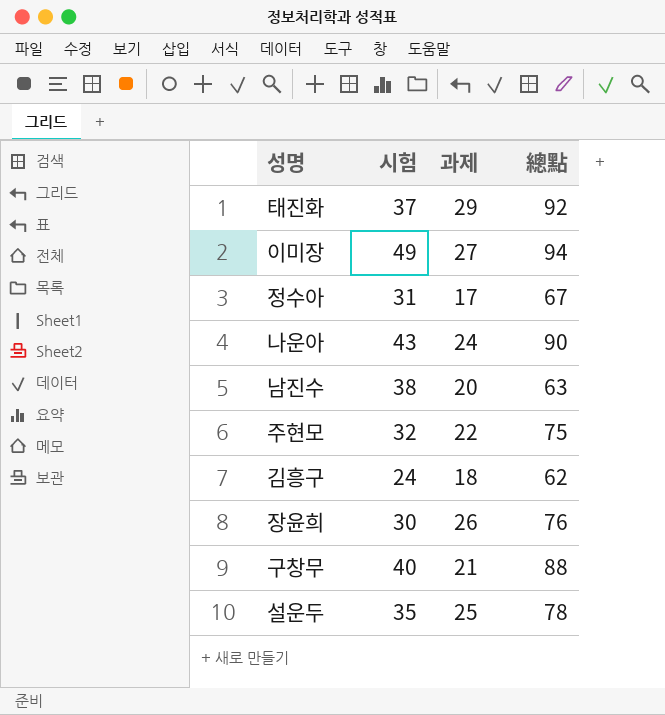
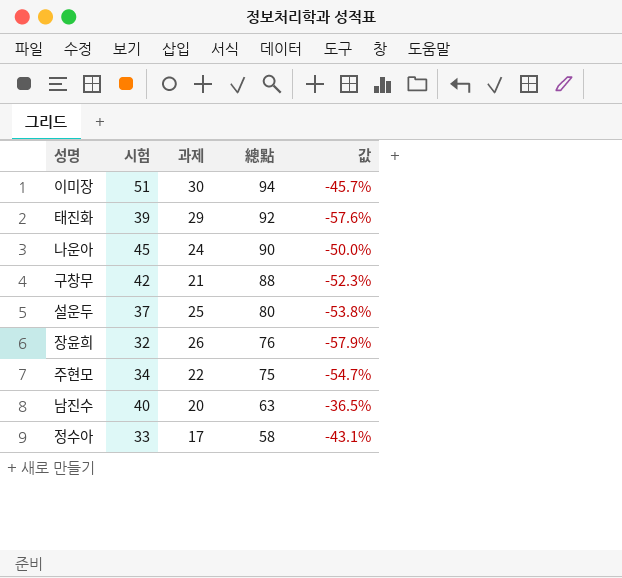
row order: none -> 總點 descending
column 값 | formula: none -> ([시험] - [總點]) / [總點]
row 김흥구: 24 | 18 | 62 -> none
이미장 | 시험: 49 -> 51
이미장 | 과제: 27 -> 30
태진화 | 시험: 37 -> 39
나운아 | 시험: 43 -> 45
구창무 | 시험: 40 -> 42
설운두 | 시험: 35 -> 37
설운두 | 總點: 78 -> 80
장윤희 | 시험: 30 -> 32
주현모 | 시험: 32 -> 34
남진수 | 시험: 38 -> 40
정수아 | 시험: 31 -> 33
정수아 | 總點: 67 -> 58

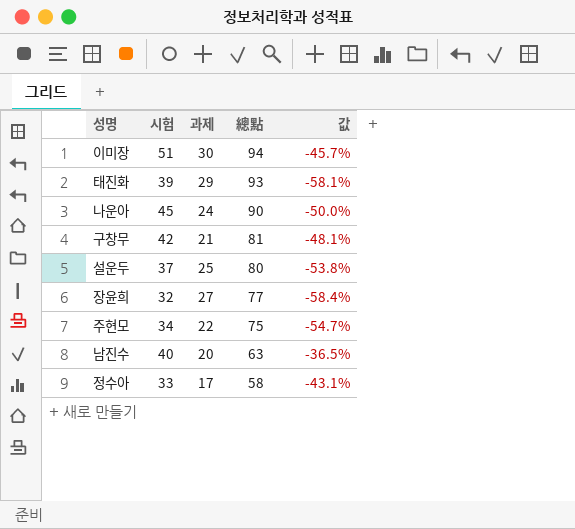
태진화 | 總點: 92 -> 93
태진화 | 값: -57.6% -> -58.1%
구창무 | 總點: 88 -> 81
구창무 | 값: -52.3% -> -48.1%
장윤희 | 과제: 26 -> 27
장윤희 | 總點: 76 -> 77
장윤희 | 값: -57.9% -> -58.4%

